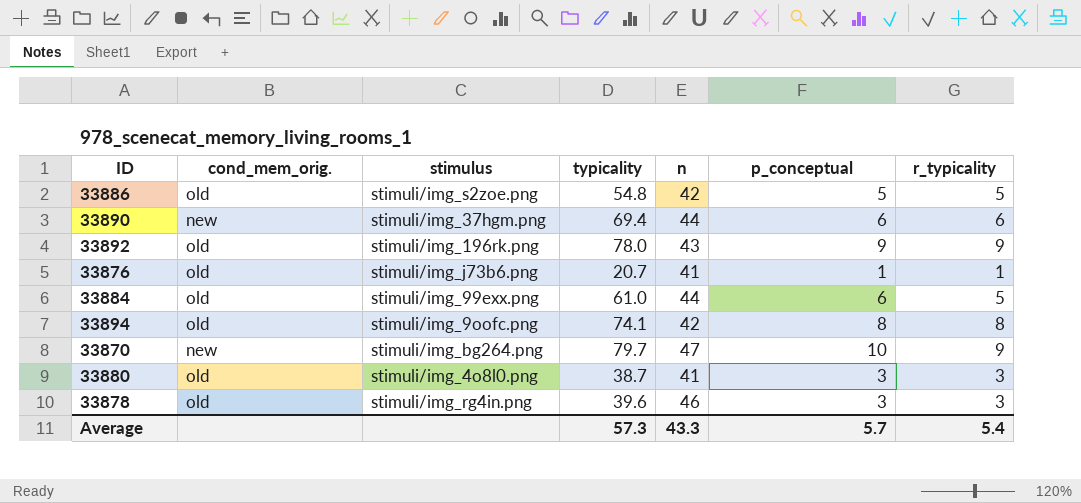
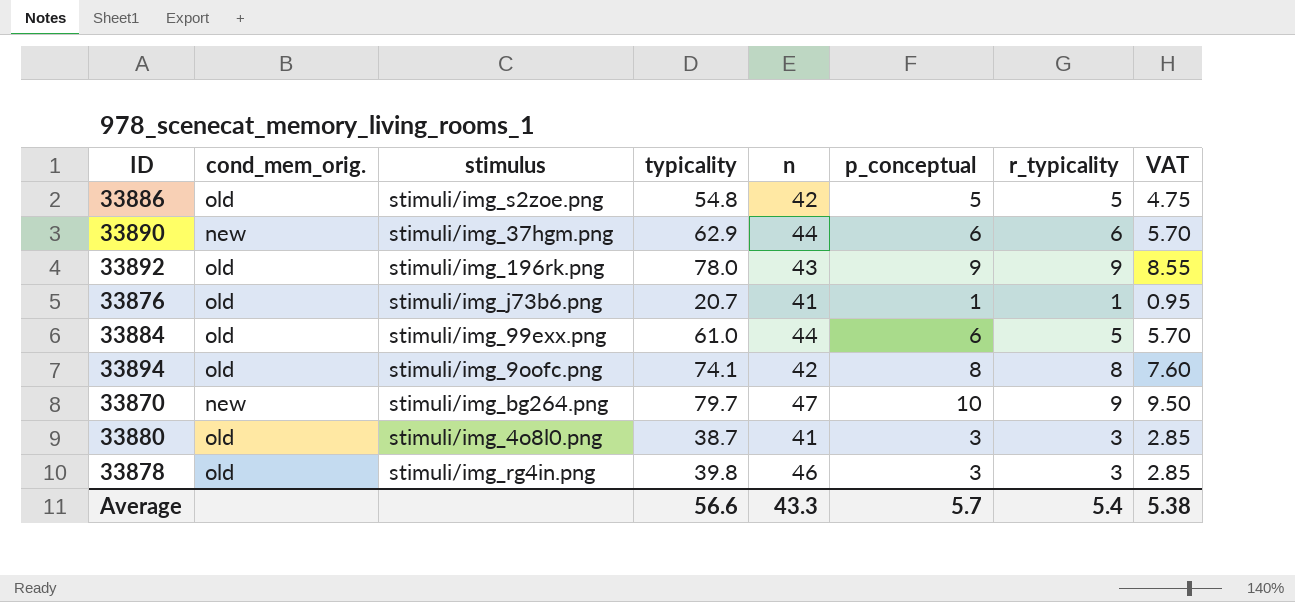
column VAT | formula: none -> [p_conceptual] * 0.95
33890 | typicality: 69.4 -> 62.9
33878 | typicality: 39.6 -> 39.8
Average | typicality: 57.3 -> 56.6

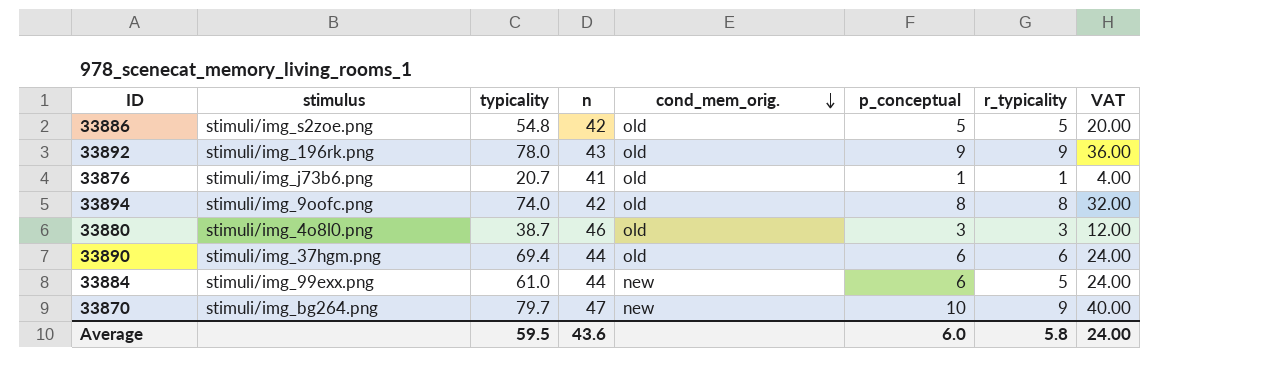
row order: none -> cond_mem_orig. descending
column cond_mem_orig. | position: 2 -> 5
column VAT | formula: [p_conceptual] * 0.95 -> [p_conceptual] * 4
row 33878: old | stimuli/img_rg4in.png | 39.8 | 46 | 3 | 3 | 2.85 -> none
33894 | typicality: 74.1 -> 74.0
33880 | n: 41 -> 46
33890 | typicality: 62.9 -> 69.4
33890 | cond_mem_orig.: new -> old
33884 | cond_mem_orig.: old -> new
Average | typicality: 56.6 -> 59.5
Average | n: 43.3 -> 43.6
Average | p_conceptual: 5.7 -> 6.0
Average | r_typicality: 5.4 -> 5.8
Average | VAT: 5.38 -> 24.00

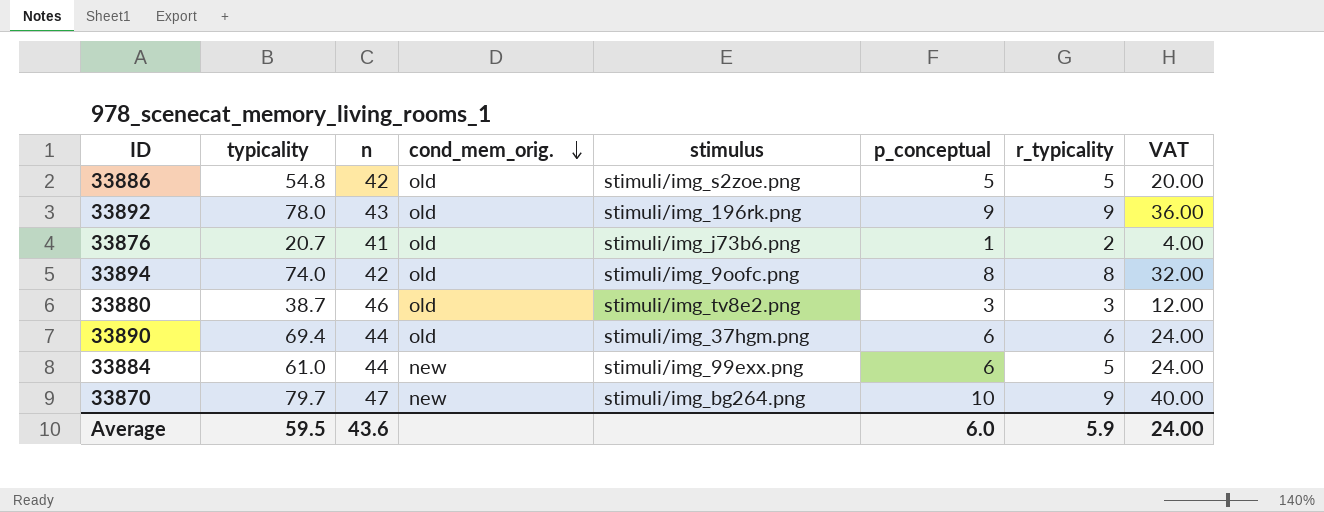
column stimulus | position: 2 -> 5
33876 | r_typicality: 1 -> 2
33880 | stimulus: stimuli/img_4o8l0.png -> stimuli/img_tv8e2.png
Average | r_typicality: 5.8 -> 5.9

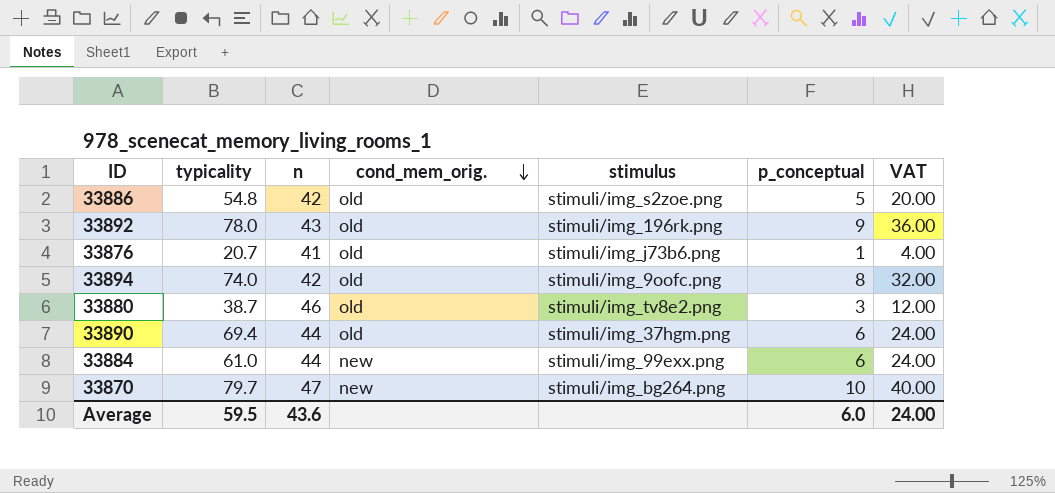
column r_typicality | position: 7 -> none

